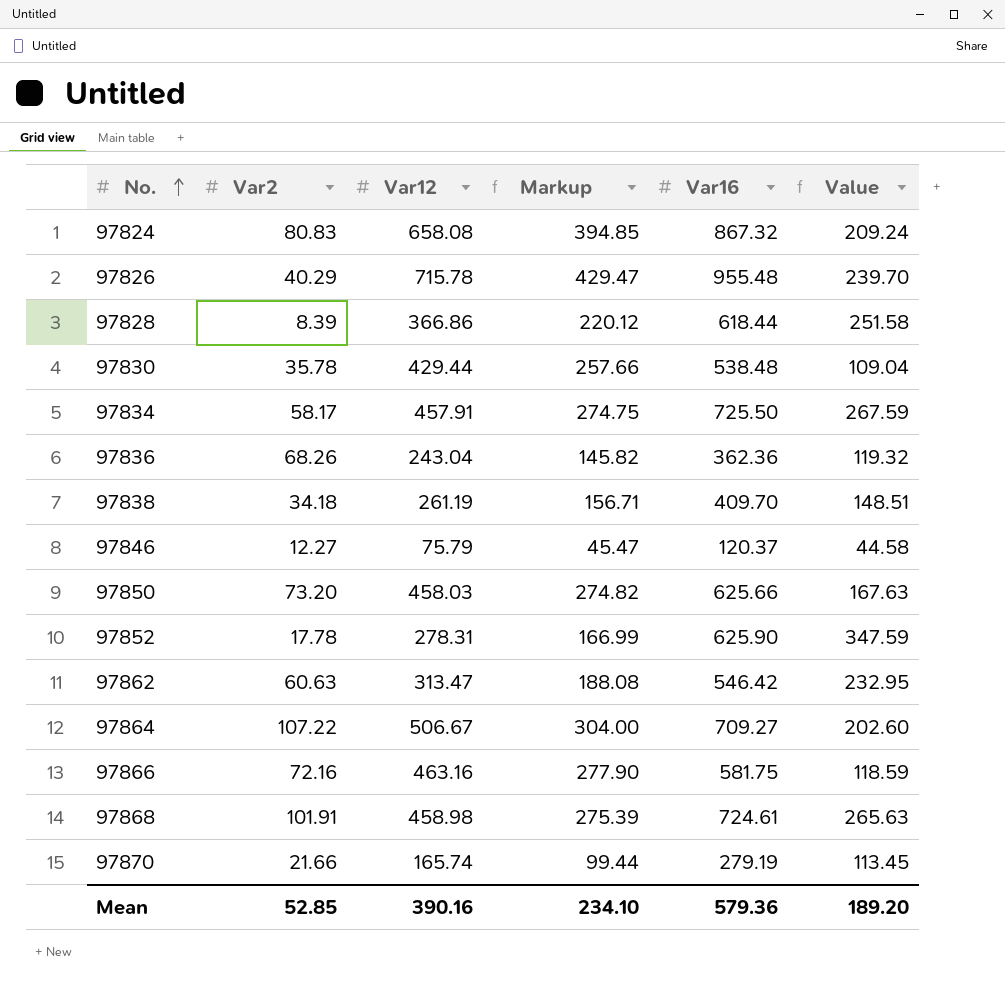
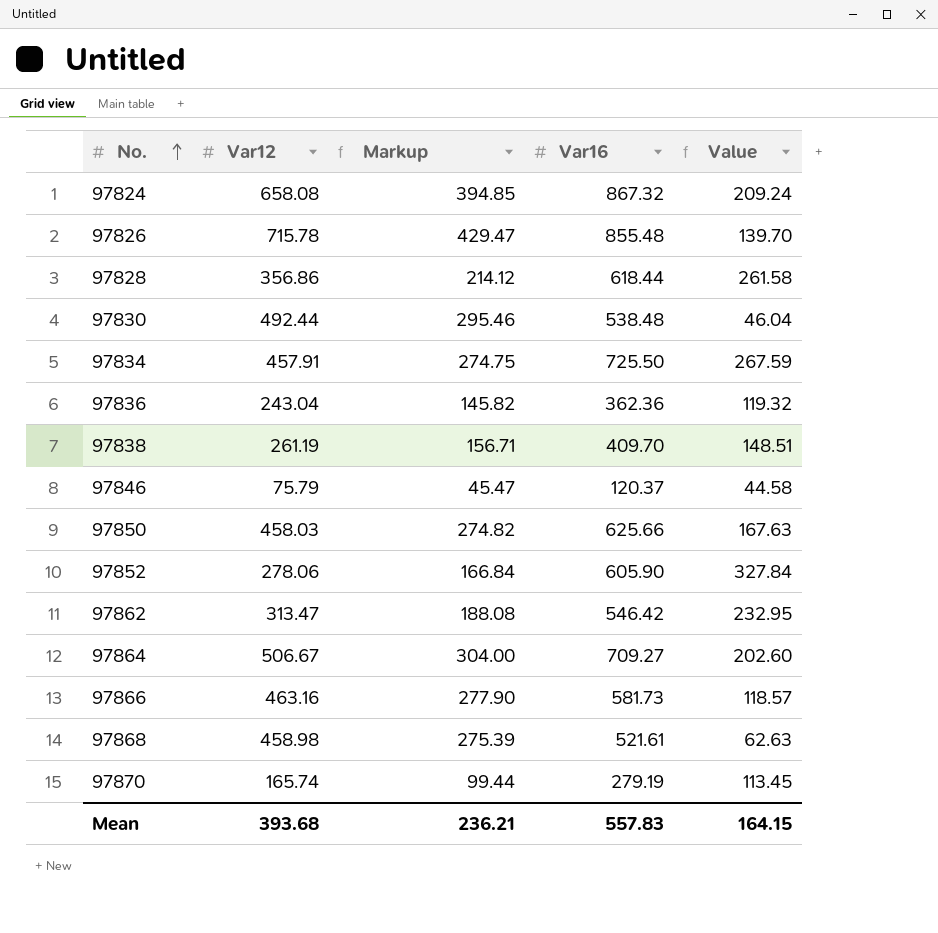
column Var2 | position: 2 -> none
97826 | Var16: 955.48 -> 855.48
97826 | Value: 239.70 -> 139.70
97828 | Var12: 366.86 -> 356.86
97828 | Markup: 220.12 -> 214.12
97828 | Value: 251.58 -> 261.58
97830 | Var12: 429.44 -> 492.44
97830 | Markup: 257.66 -> 295.46
97830 | Value: 109.04 -> 46.04
97852 | Var12: 278.31 -> 278.06
97852 | Markup: 166.99 -> 166.84
97852 | Var16: 625.90 -> 605.90
97852 | Value: 347.59 -> 327.84
97866 | Var16: 581.75 -> 581.73
97866 | Value: 118.59 -> 118.57
97868 | Var16: 724.61 -> 521.61
97868 | Value: 265.63 -> 62.63
Mean | Var12: 390.16 -> 393.68
Mean | Markup: 234.10 -> 236.21
Mean | Var16: 579.36 -> 557.83
Mean | Value: 189.20 -> 164.15

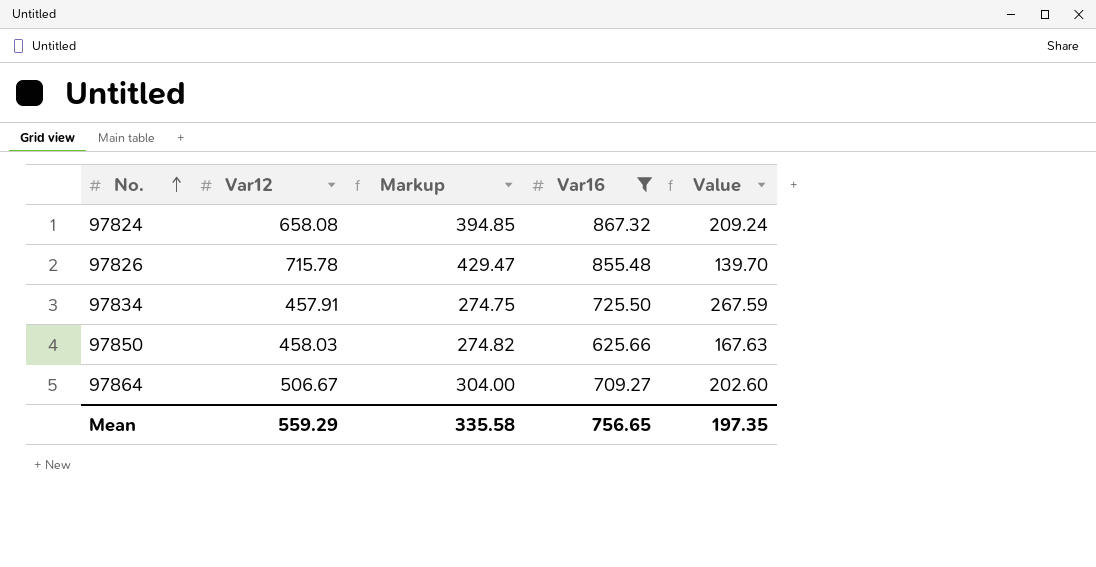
filter: none -> Var16 >= 625.66
Mean | Var12: 393.68 -> 559.29
Mean | Markup: 236.21 -> 335.58
Mean | Var16: 557.83 -> 756.65
Mean | Value: 164.15 -> 197.35

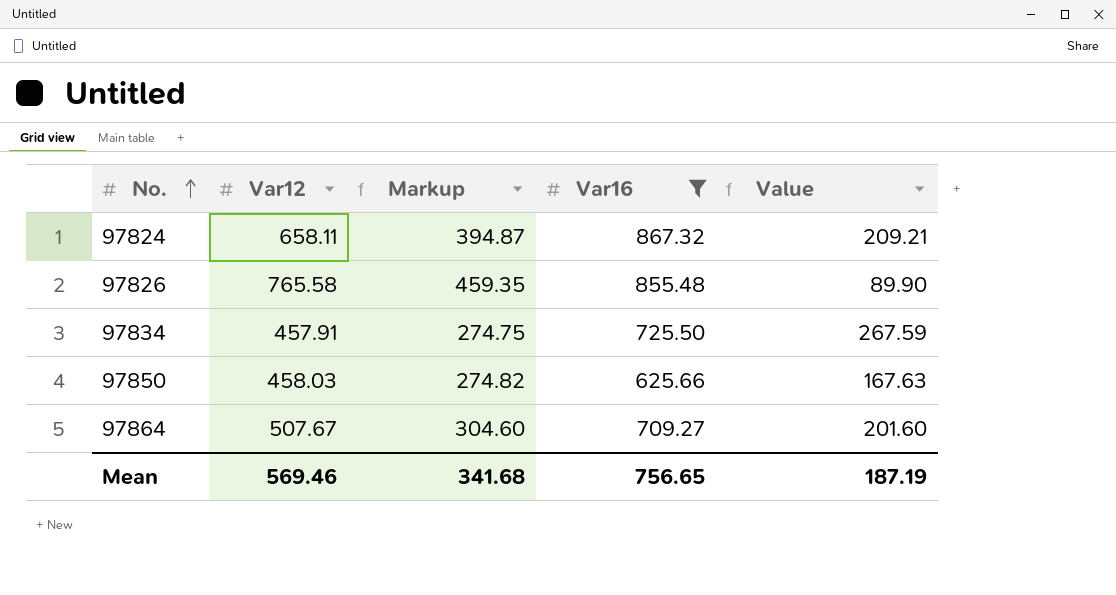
97824 | Var12: 658.08 -> 658.11
97824 | Markup: 394.85 -> 394.87
97824 | Value: 209.24 -> 209.21
97826 | Var12: 715.78 -> 765.58
97826 | Markup: 429.47 -> 459.35
97826 | Value: 139.70 -> 89.90
97864 | Var12: 506.67 -> 507.67
97864 | Markup: 304.00 -> 304.60
97864 | Value: 202.60 -> 201.60
Mean | Var12: 559.29 -> 569.46
Mean | Markup: 335.58 -> 341.68
Mean | Value: 197.35 -> 187.19

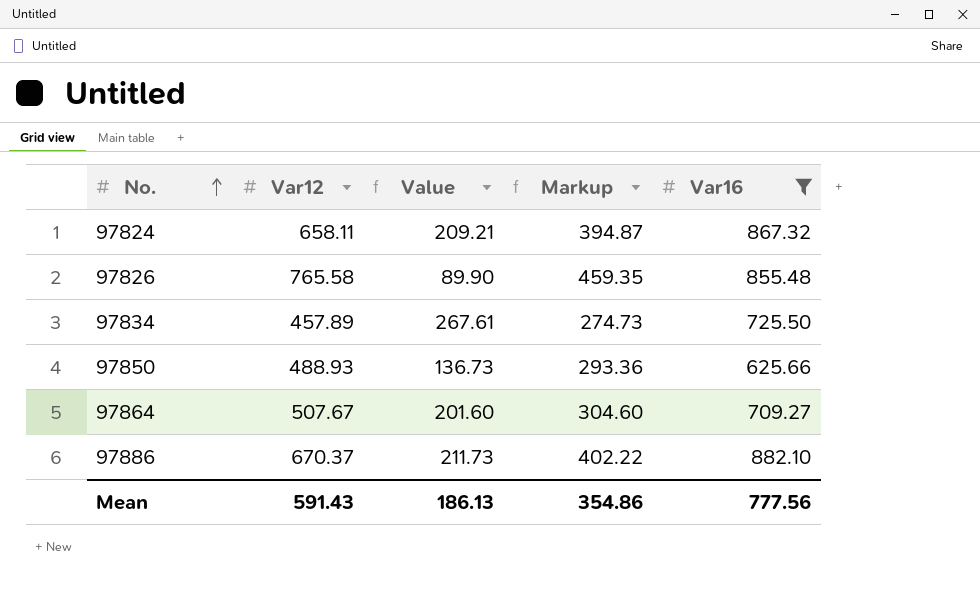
column Value | position: 5 -> 3
97834 | Var12: 457.91 -> 457.89
97834 | Value: 267.59 -> 267.61
97834 | Markup: 274.75 -> 274.73
97850 | Var12: 458.03 -> 488.93
97850 | Value: 167.63 -> 136.73
97850 | Markup: 274.82 -> 293.36
row 97886: none -> 670.37 | 211.73 | 402.22 | 882.10
Mean | Var12: 569.46 -> 591.43
Mean | Value: 187.19 -> 186.13
Mean | Markup: 341.68 -> 354.86
Mean | Var16: 756.65 -> 777.56

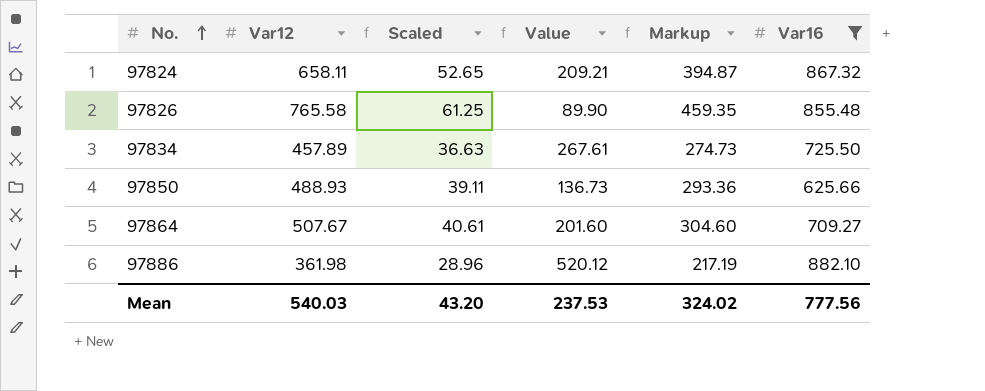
column Scaled | formula: none -> [Var12] * 0.08
97886 | Var12: 670.37 -> 361.98
97886 | Value: 211.73 -> 520.12
97886 | Markup: 402.22 -> 217.19
Mean | Var12: 591.43 -> 540.03
Mean | Value: 186.13 -> 237.53
Mean | Markup: 354.86 -> 324.02

